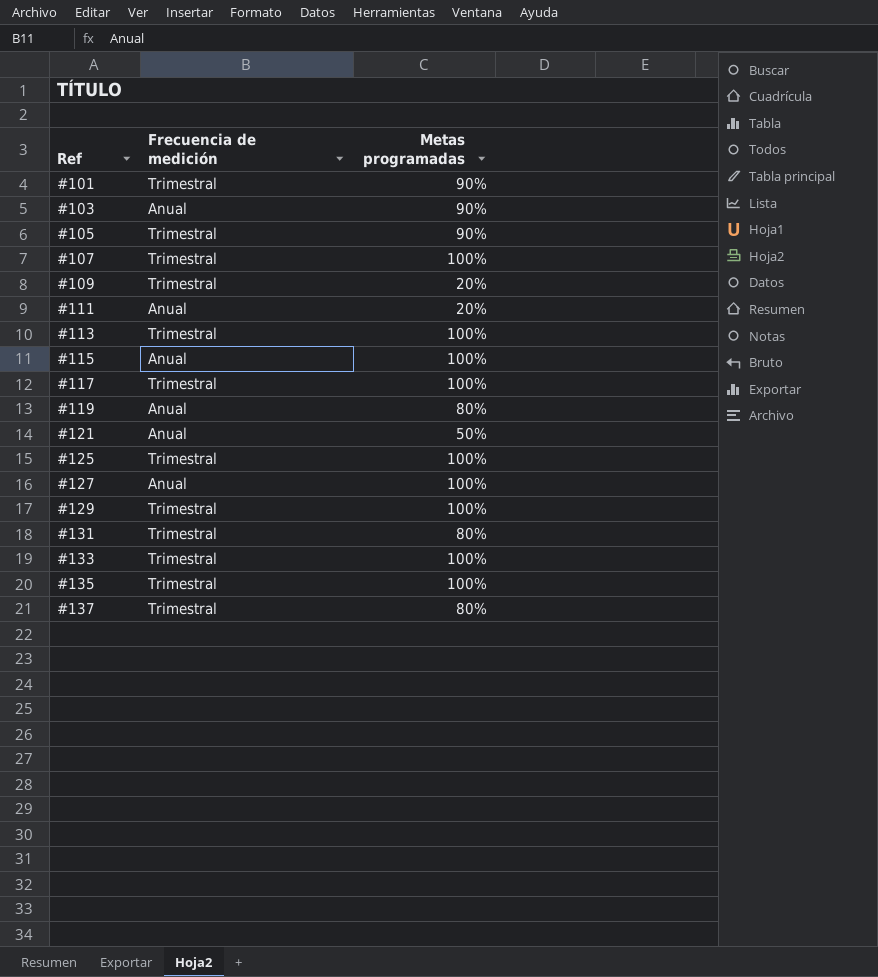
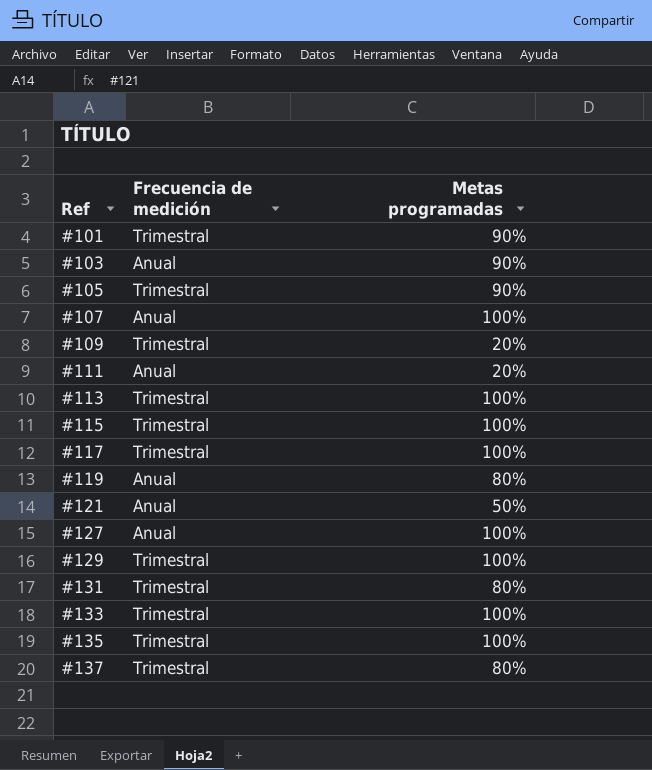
row #125: Trimestral | 100% -> none
#107 | Frecuencia de medición: Trimestral -> Anual
#115 | Frecuencia de medición: Anual -> Trimestral

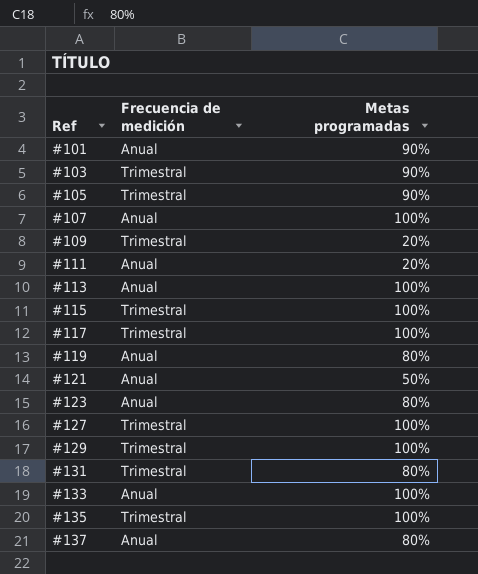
#101 | Frecuencia de medición: Trimestral -> Anual
#103 | Frecuencia de medición: Anual -> Trimestral
#113 | Frecuencia de medición: Trimestral -> Anual
row #123: none -> Anual | 80%
#127 | Frecuencia de medición: Anual -> Trimestral
#133 | Frecuencia de medición: Trimestral -> Anual
#137 | Frecuencia de medición: Trimestral -> Anual

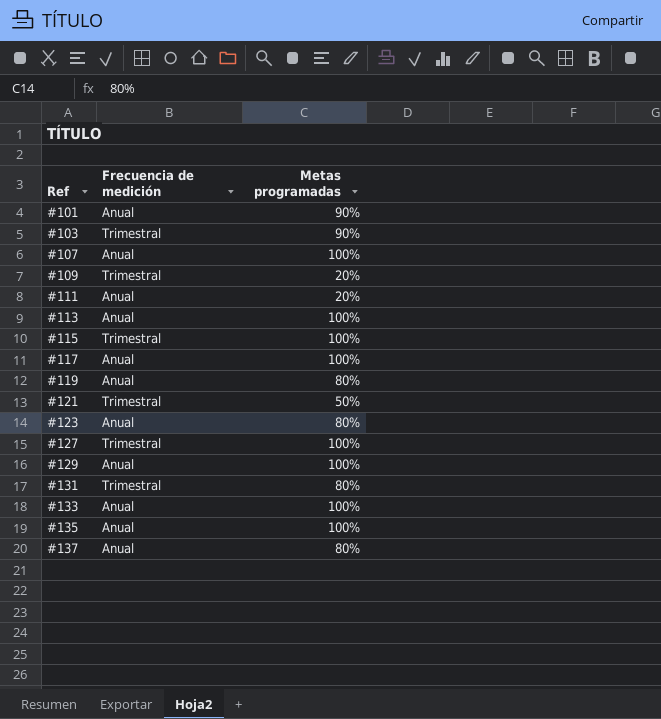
row #105: Trimestral | 90% -> none
#117 | Frecuencia de medición: Trimestral -> Anual
#121 | Frecuencia de medición: Anual -> Trimestral
#129 | Frecuencia de medición: Trimestral -> Anual
#135 | Frecuencia de medición: Trimestral -> Anual

